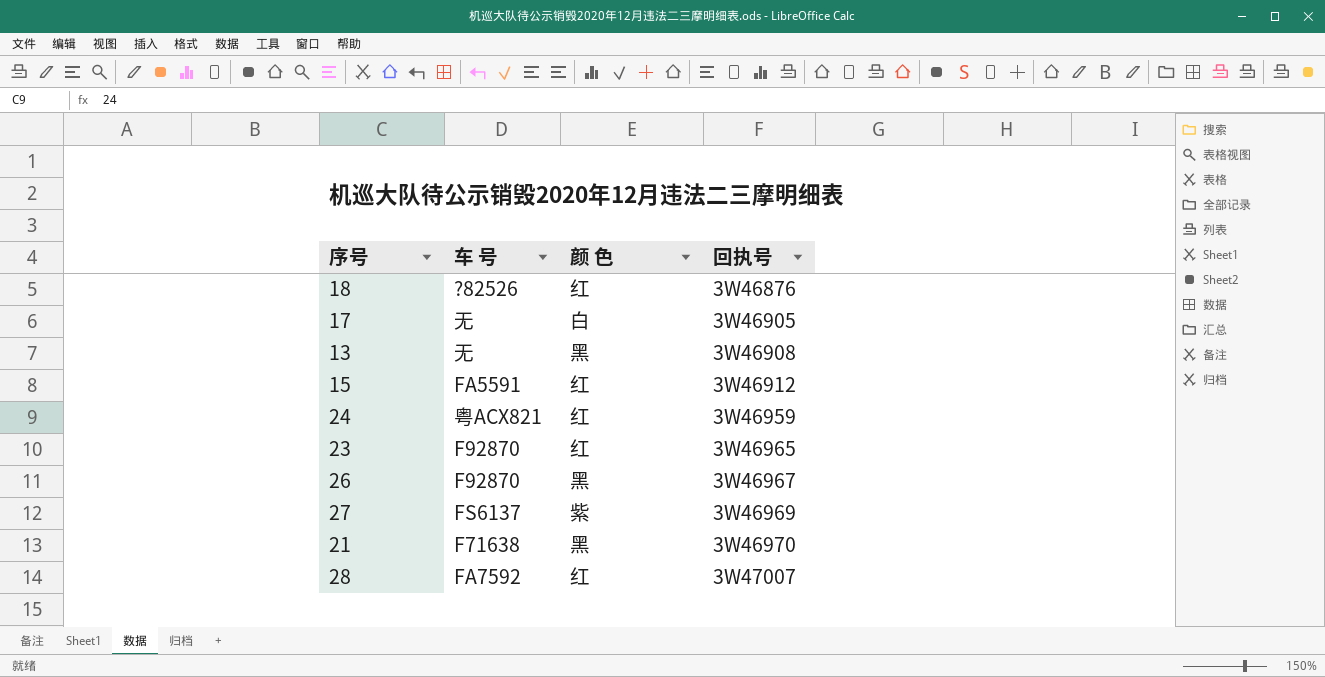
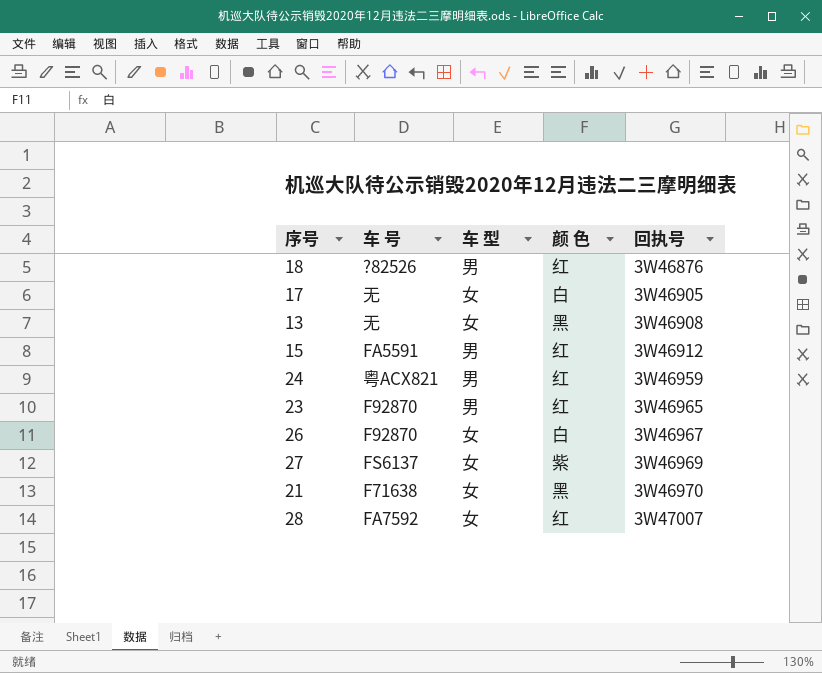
column 车 型 | position: none -> 3
26 | 颜 色: 黑 -> 白

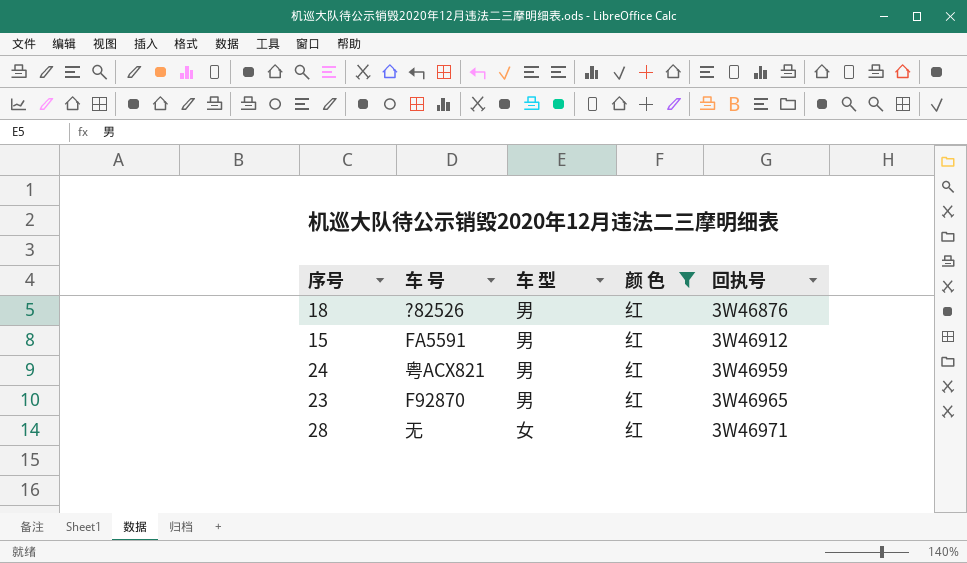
filter: none -> 颜 色 = 红
28 | 车 号: FA7592 -> 无
28 | 回执号: 3W47007 -> 3W46971

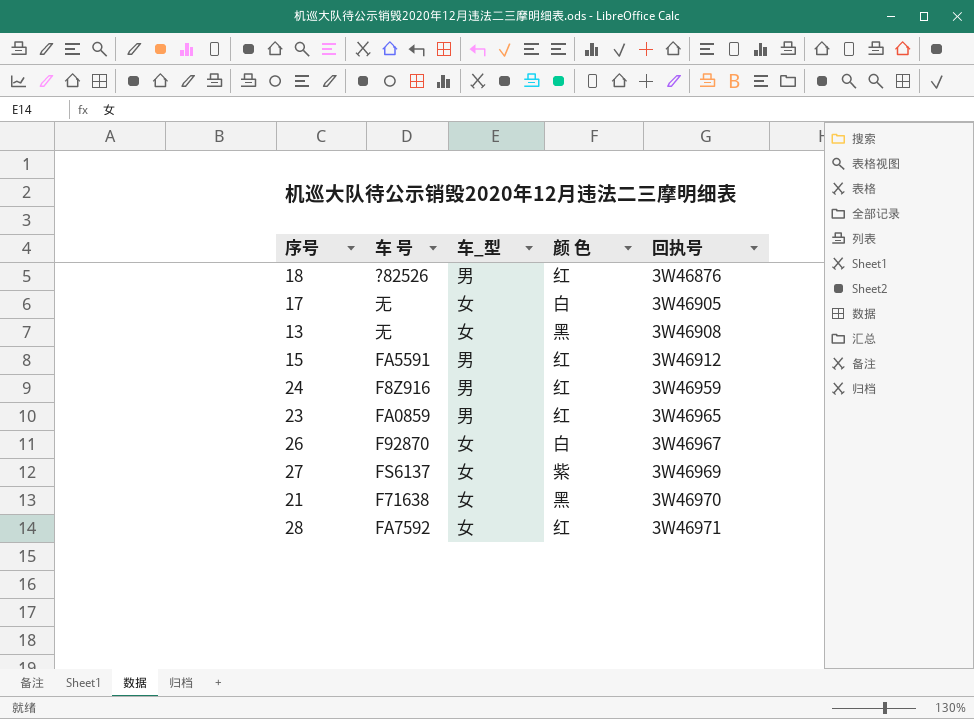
filter: 颜 色 = 红 -> none
column name: 车 型 -> 车_型
24 | 车 号: 粤ACX821 -> F8Z916
23 | 车 号: F92870 -> FA0859
28 | 车 号: 无 -> FA7592

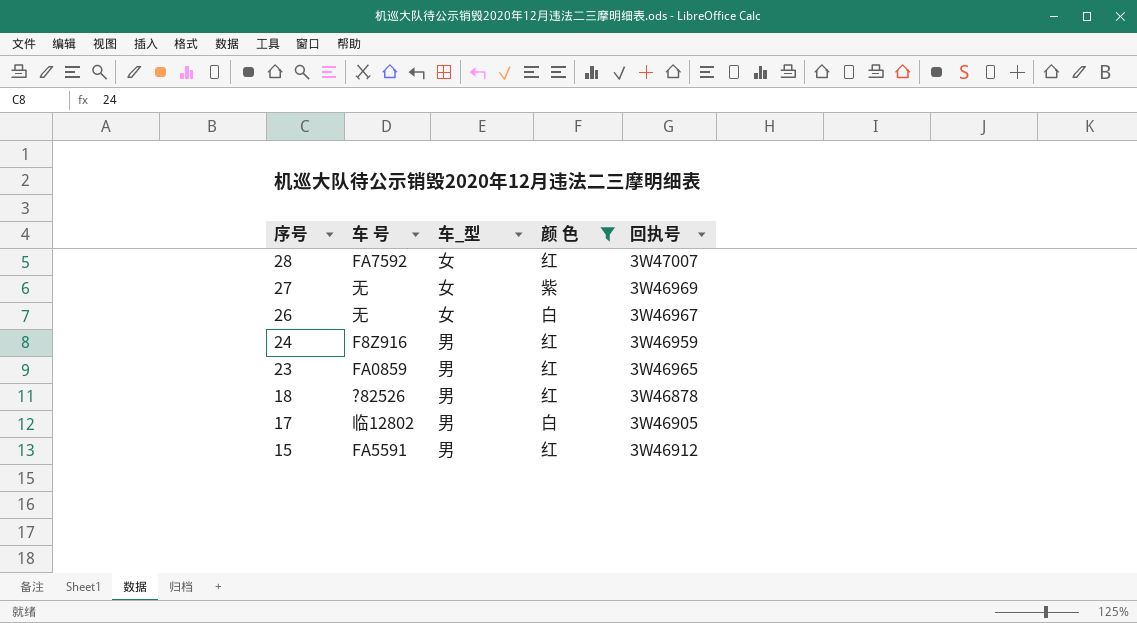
filter: none -> 颜 色 != 黑
row order: 回执号 ascending -> 序号 descending
28 | 回执号: 3W46971 -> 3W47007
27 | 车 号: FS6137 -> 无
26 | 车 号: F92870 -> 无
18 | 回执号: 3W46876 -> 3W46878
17 | 车 号: 无 -> 临12802
17 | 车_型: 女 -> 男

